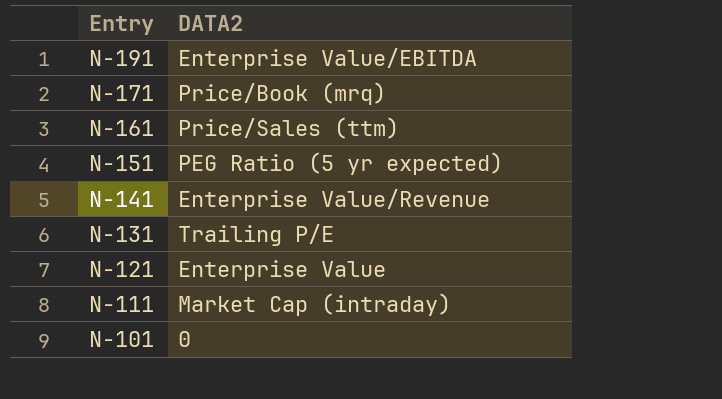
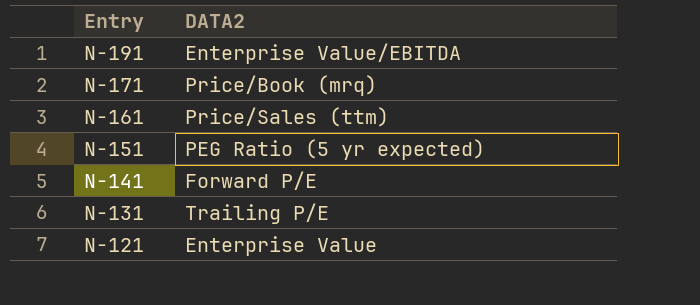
row N-111: Market Cap (intraday) -> none
row N-101: 0 -> none
N-141 | DATA2: Enterprise Value/Revenue -> Forward P/E

